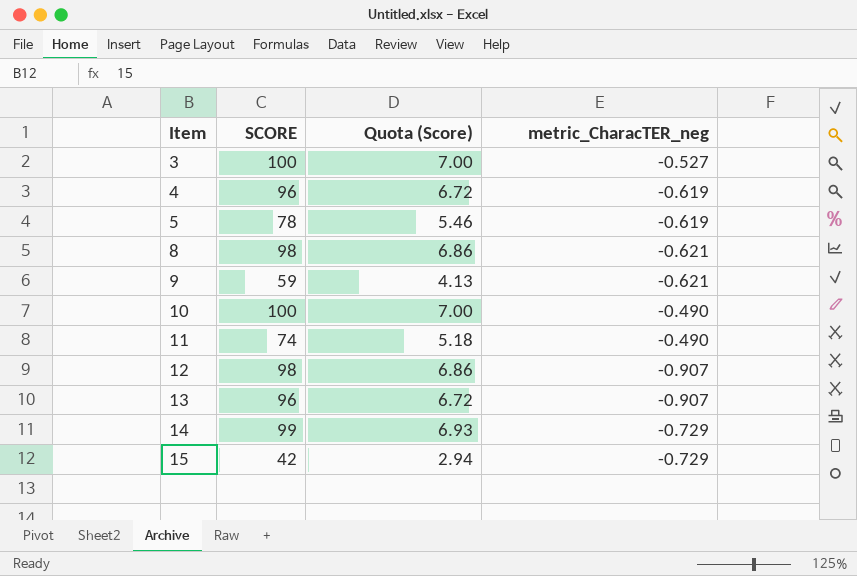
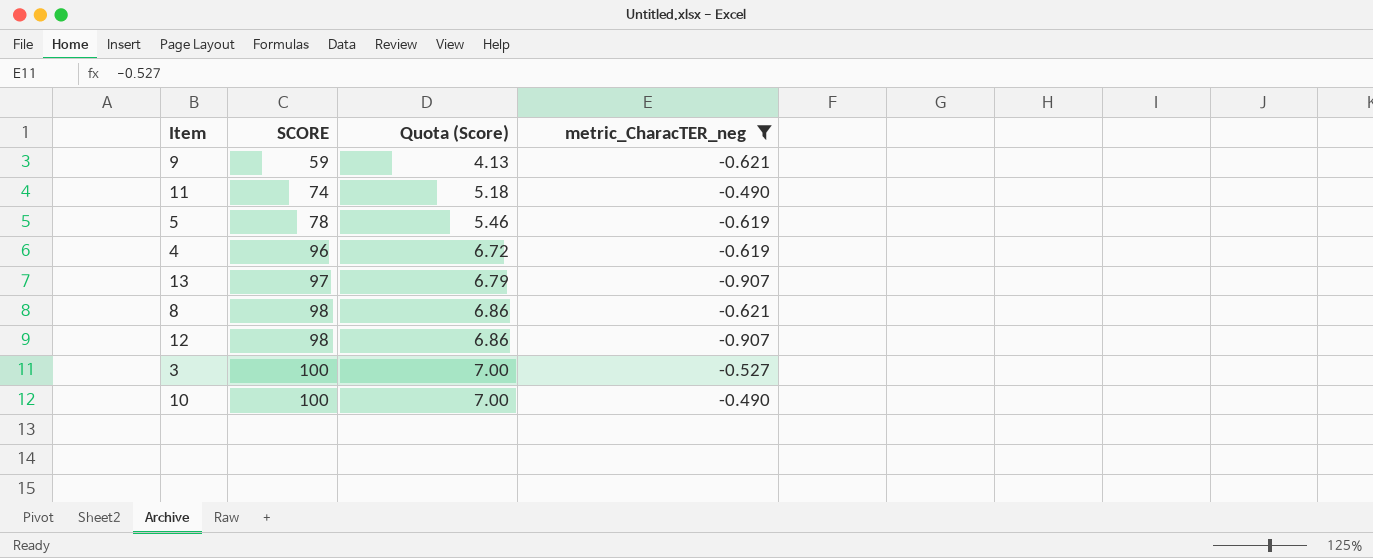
filter: none -> metric_CharacTER_neg != -0.729
row order: Item ascending -> SCORE ascending
13 | SCORE: 96 -> 97
13 | Quota (Score): 6.72 -> 6.79

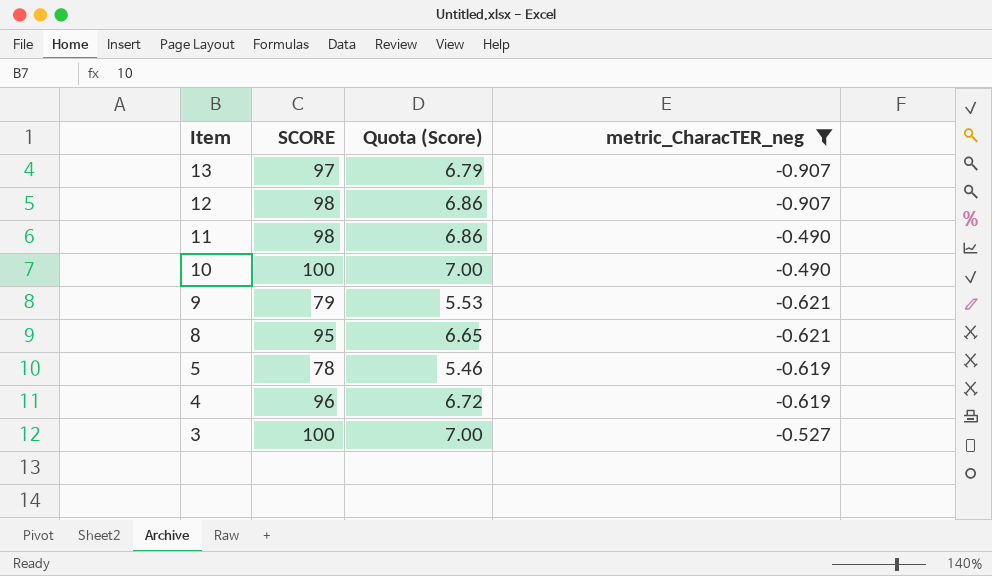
row order: SCORE ascending -> Item descending
11 | SCORE: 74 -> 98
11 | Quota (Score): 5.18 -> 6.86
9 | SCORE: 59 -> 79
9 | Quota (Score): 4.13 -> 5.53
8 | SCORE: 98 -> 95
8 | Quota (Score): 6.86 -> 6.65

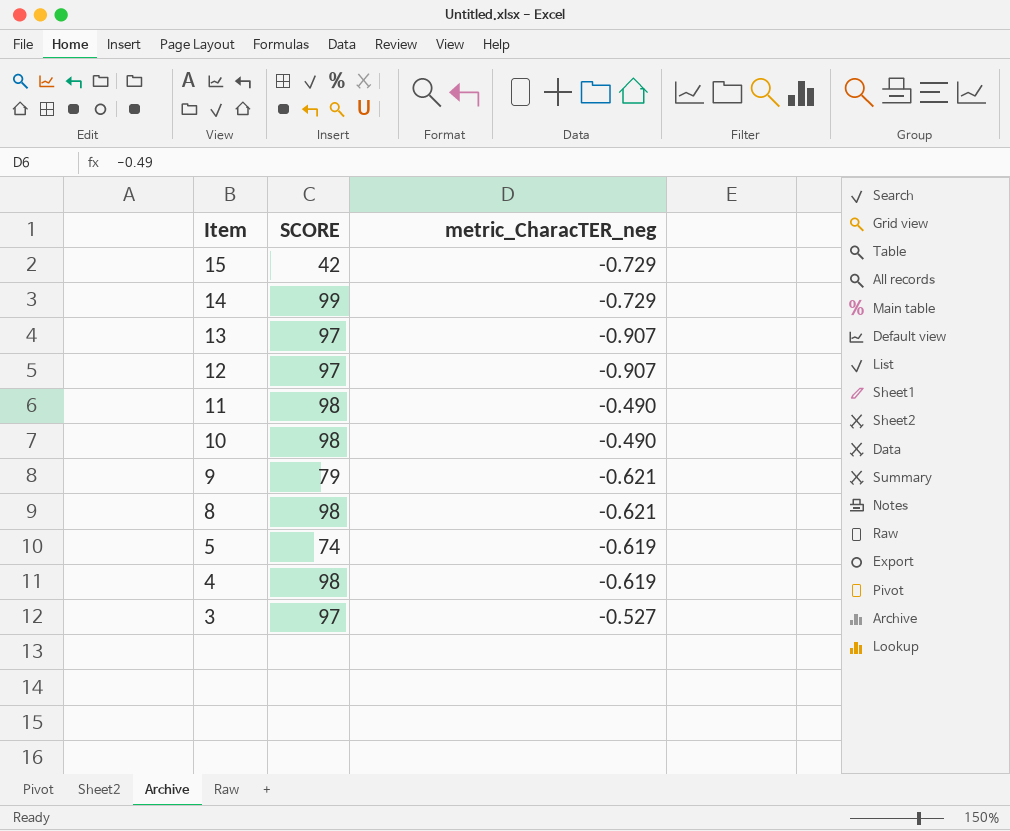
filter: metric_CharacTER_neg != -0.729 -> none
column Quota (Score) | formula: [SCORE] * 0.07 -> none
12 | SCORE: 98 -> 97
10 | SCORE: 100 -> 98
8 | SCORE: 95 -> 98
5 | SCORE: 78 -> 74
4 | SCORE: 96 -> 98
3 | SCORE: 100 -> 97

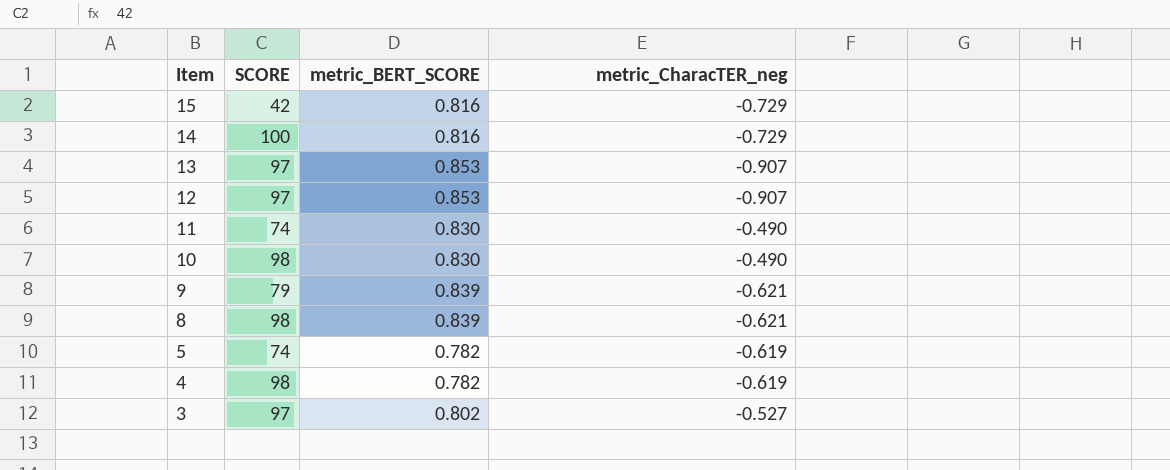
column metric_BERT_SCORE | position: none -> 3
14 | SCORE: 99 -> 100
11 | SCORE: 98 -> 74

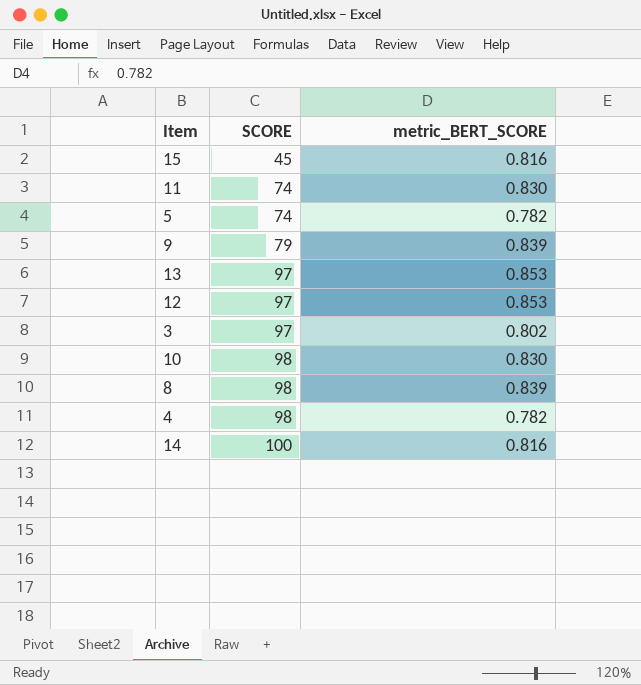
row order: Item descending -> SCORE ascending
column metric_CharacTER_neg | position: 4 -> none
15 | SCORE: 42 -> 45

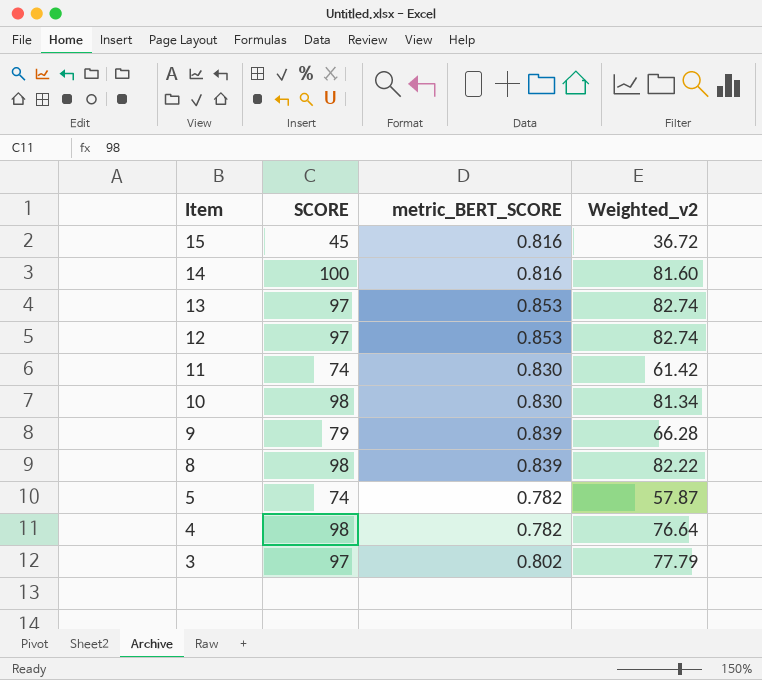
row order: SCORE ascending -> Item descending
column Weighted_v2 | formula: none -> [SCORE] * [metric_BERT_SCORE]

